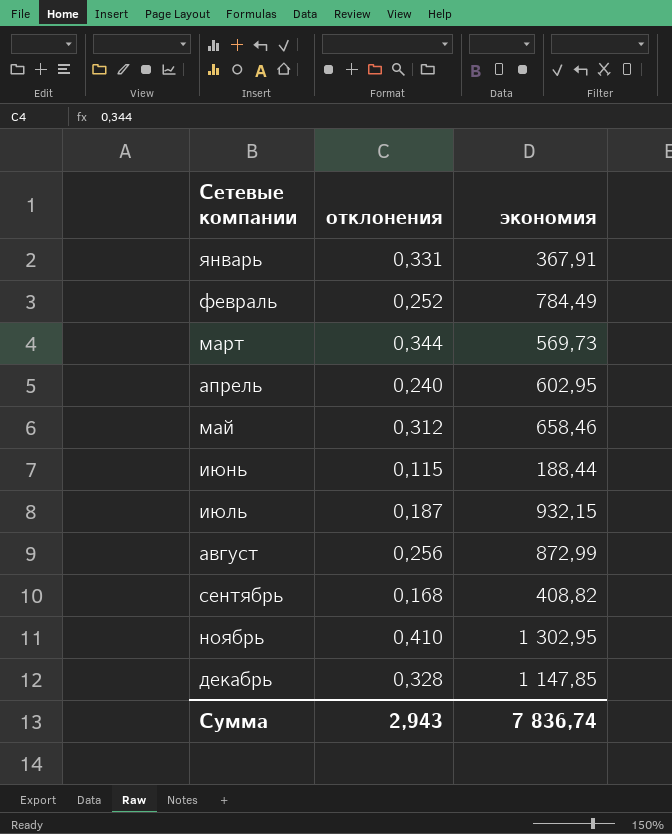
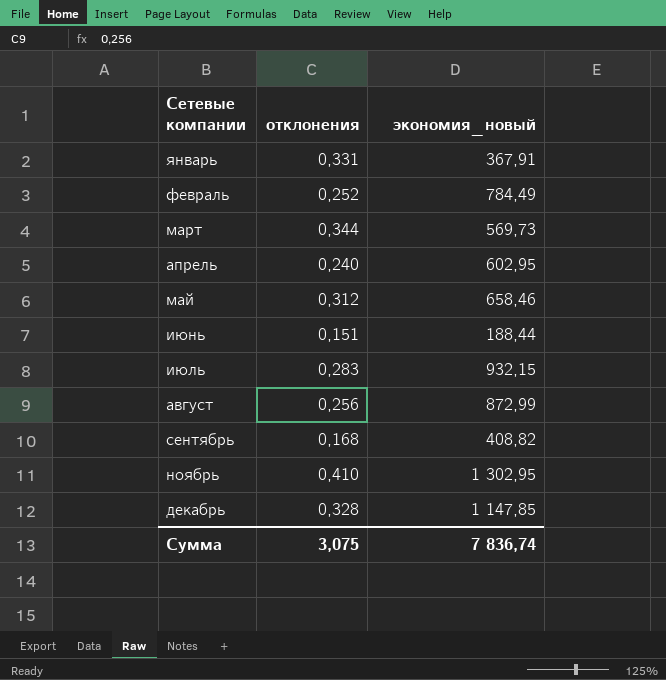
column name: экономия -> экономия_новый
июнь | отклонения: 0,115 -> 0,151
июль | отклонения: 0,187 -> 0,283
Сумма | отклонения: 2,943 -> 3,075

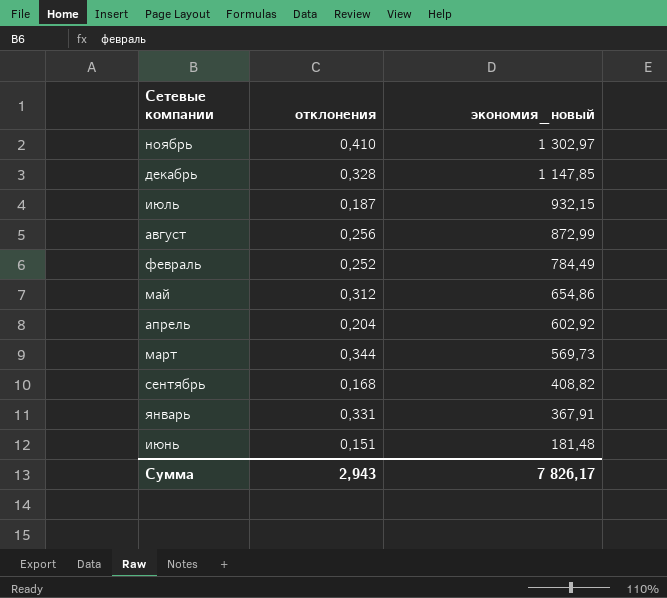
row order: Сетевые компании ascending -> экономия_новый descending
ноябрь | экономия_новый: 1 302,95 -> 1 302,97
июль | отклонения: 0,283 -> 0,187
май | экономия_новый: 658,46 -> 654,86
апрель | отклонения: 0,240 -> 0,204
апрель | экономия_новый: 602,95 -> 602,92
июнь | экономия_новый: 188,44 -> 181,48
Сумма | отклонения: 3,075 -> 2,943
Сумма | экономия_новый: 7 836,74 -> 7 826,17

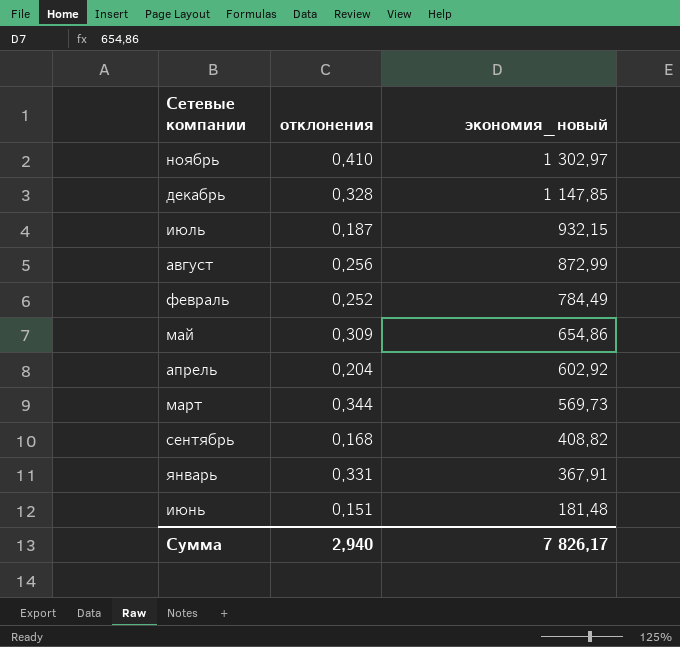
май | отклонения: 0,312 -> 0,309
Сумма | отклонения: 2,943 -> 2,940

